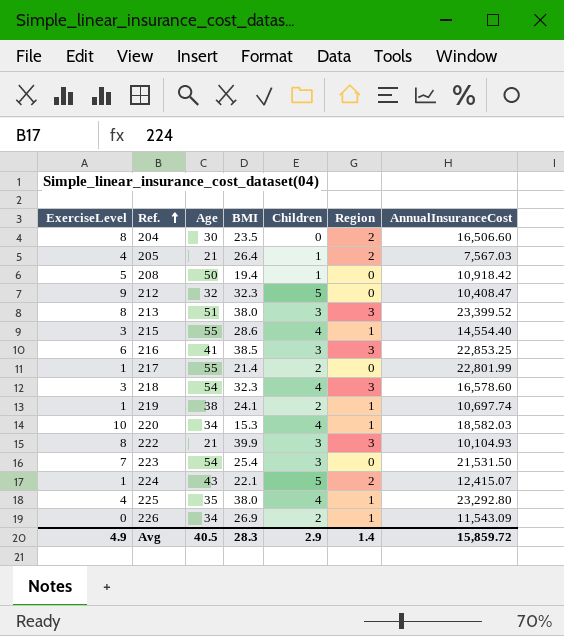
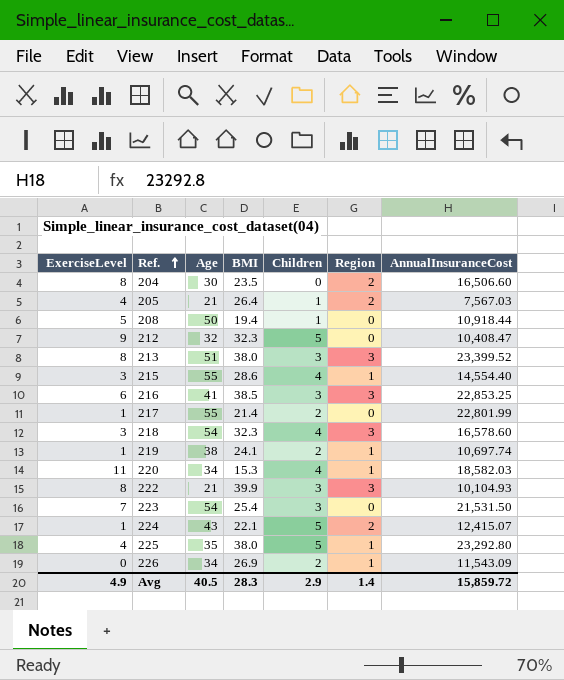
208 | AnnualInsuranceCost: 10,918.42 -> 10,918.44
220 | ExerciseLevel: 10 -> 11
225 | Children: 4 -> 5

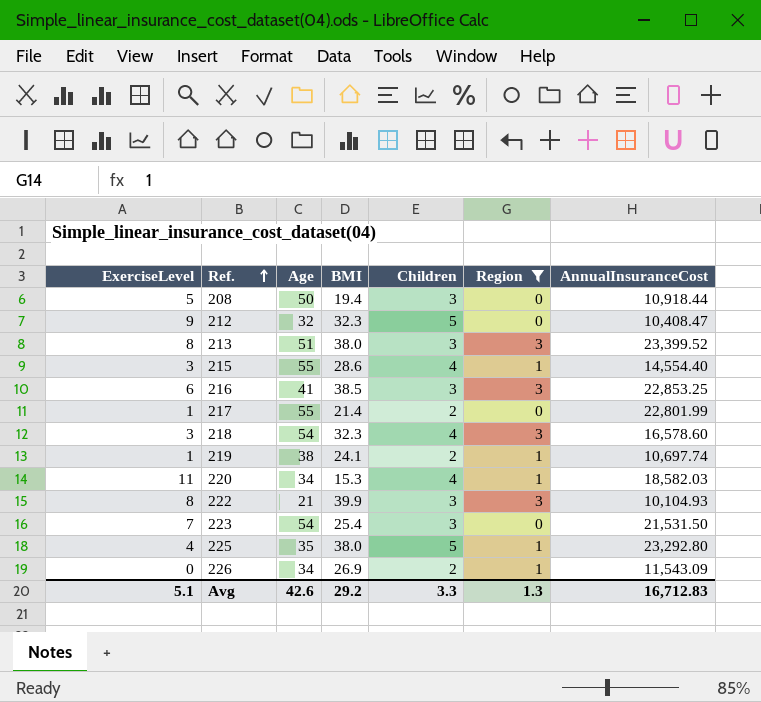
filter: none -> Region != 2
208 | Children: 1 -> 3
Avg | ExerciseLevel: 4.9 -> 5.1
Avg | Age: 40.5 -> 42.6
Avg | BMI: 28.3 -> 29.2
Avg | Children: 2.9 -> 3.3
Avg | Region: 1.4 -> 1.3
Avg | AnnualInsuranceCost: 15,859.72 -> 16,712.83

